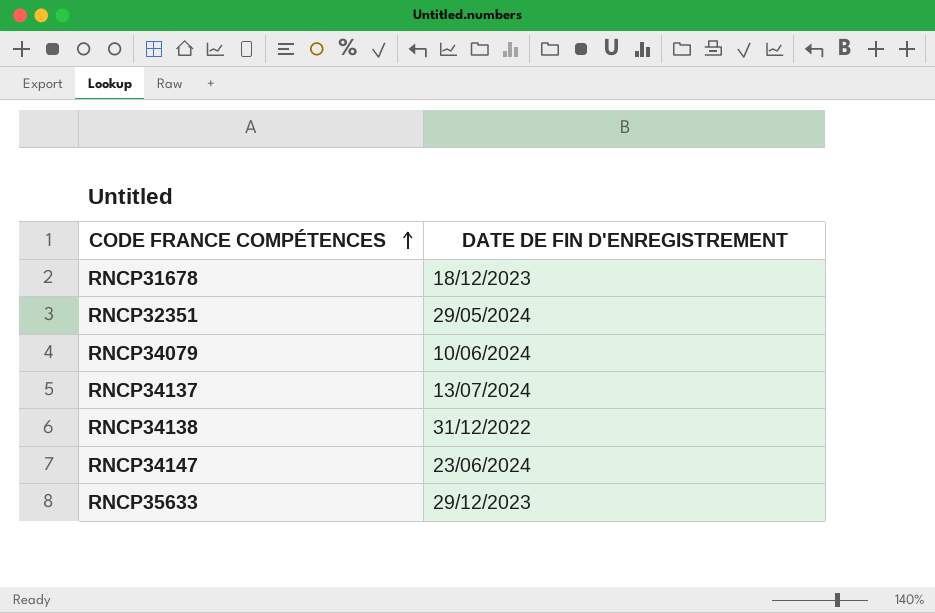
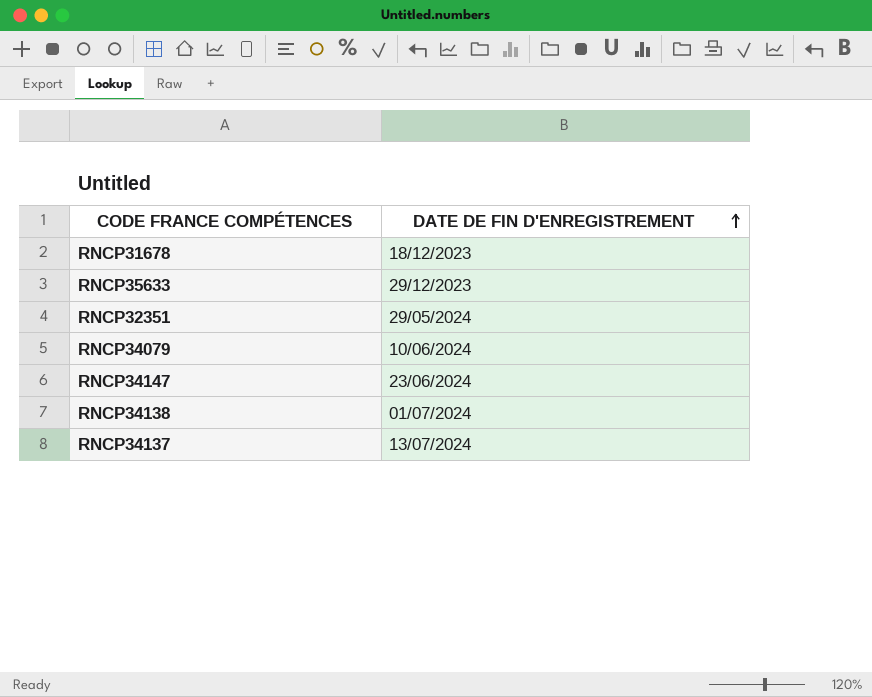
row order: CODE FRANCE COMPÉTENCES ascending -> DATE DE FIN D'ENREGISTREMENT ascending
RNCP34138 | DATE DE FIN D'ENREGISTREMENT: 31/12/2022 -> 01/07/2024

